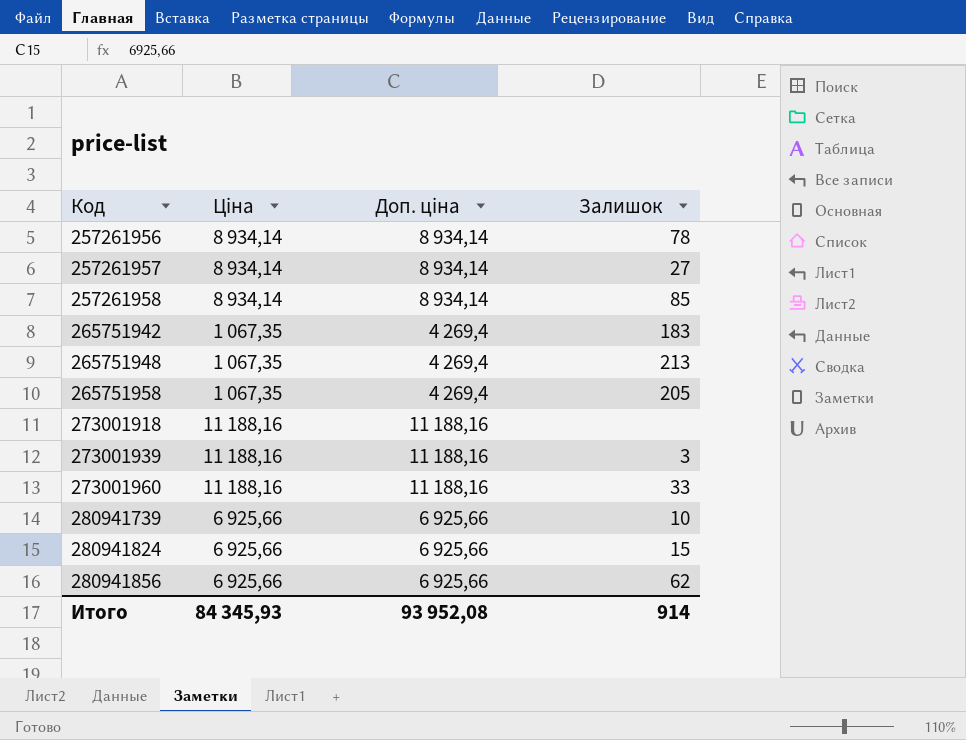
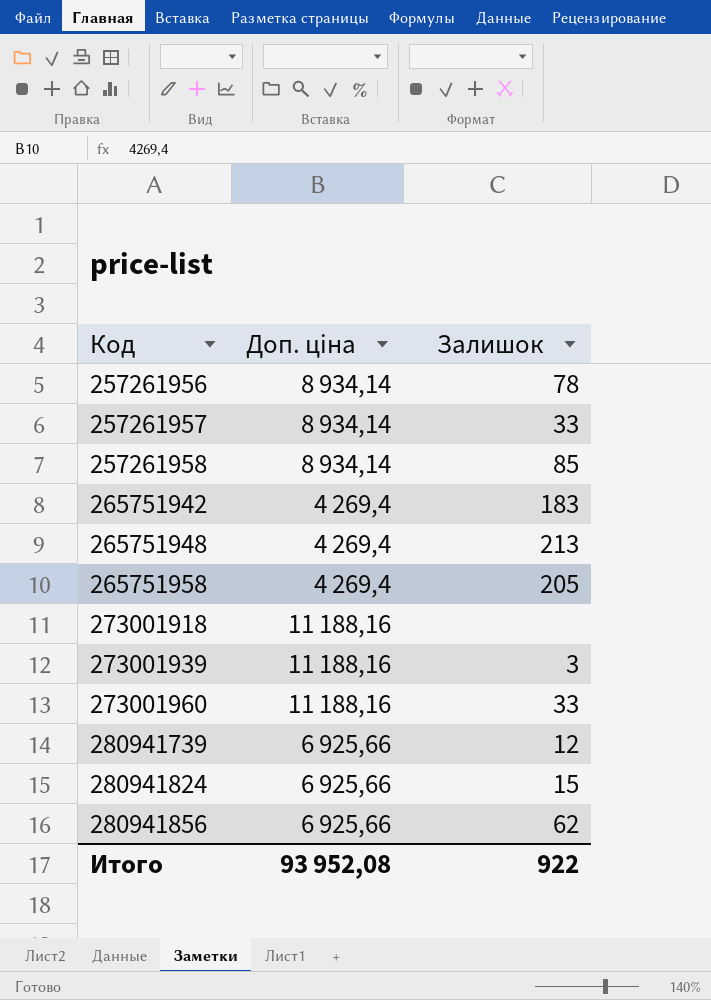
column Ціна | position: 2 -> none
257261957 | Залишок: 27 -> 33
280941739 | Залишок: 10 -> 12
Итого | Залишок: 914 -> 922

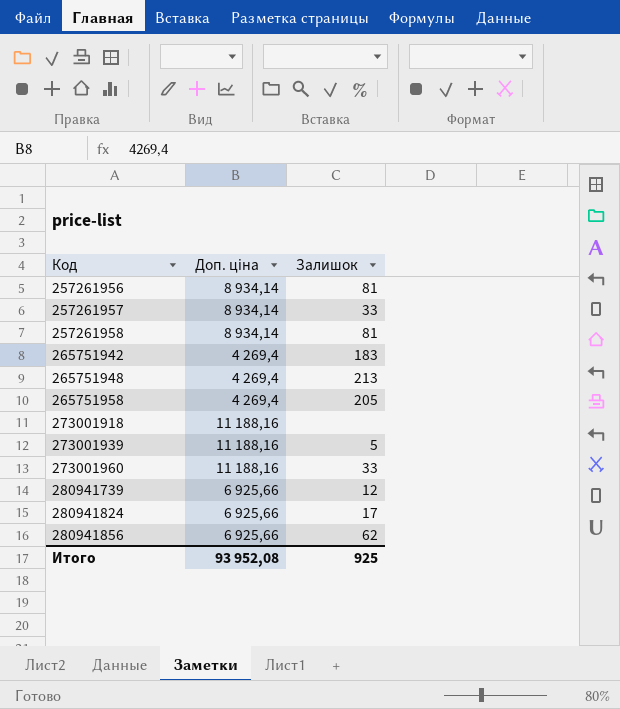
257261956 | Залишок: 78 -> 81
257261958 | Залишок: 85 -> 81
273001939 | Залишок: 3 -> 5
280941824 | Залишок: 15 -> 17
Итого | Залишок: 922 -> 925

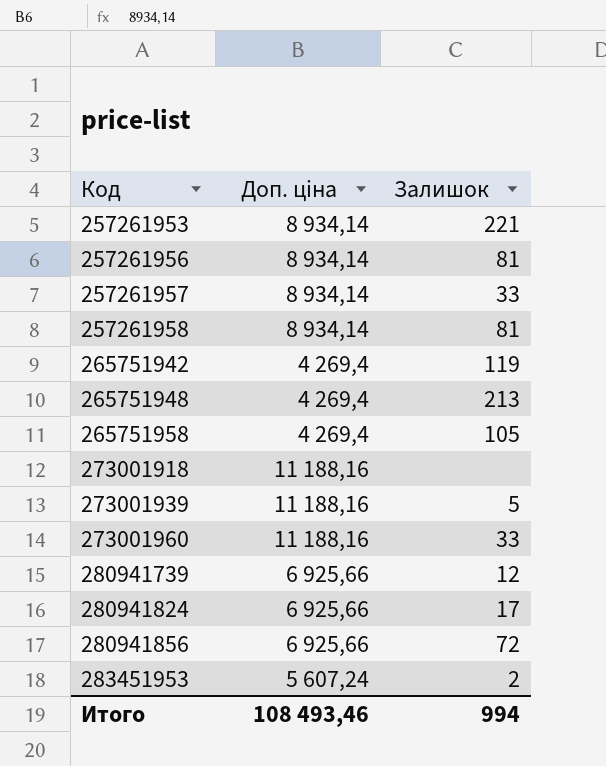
row 257261953: none -> 8 934,14 | 221
265751942 | Залишок: 183 -> 119
265751958 | Залишок: 205 -> 105
280941856 | Залишок: 62 -> 72
row 283451953: none -> 5 607,24 | 2
Итого | Доп. ціна: 93 952,08 -> 108 493,46
Итого | Залишок: 925 -> 994

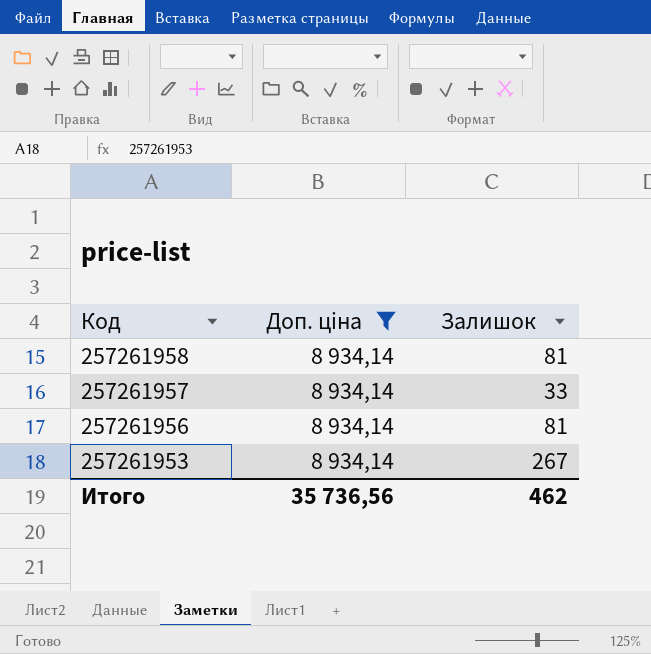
filter: none -> Доп. ціна = 8 934,14
row order: Код ascending -> Код descending
257261953 | Залишок: 221 -> 267
Итого | Доп. ціна: 108 493,46 -> 35 736,56
Итого | Залишок: 994 -> 462

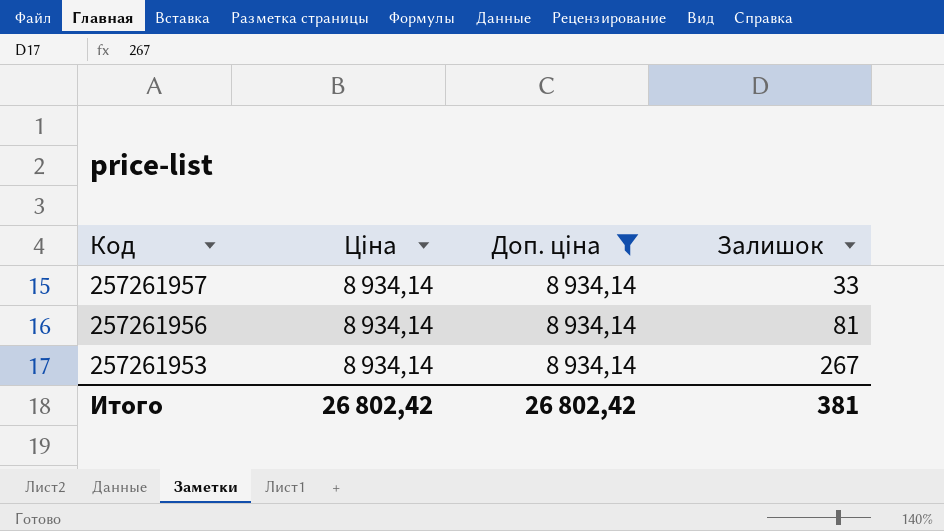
column Ціна | position: none -> 2
row 257261958: 8 934,14 | 81 -> none
Итого | Доп. ціна: 35 736,56 -> 26 802,42
Итого | Залишок: 462 -> 381

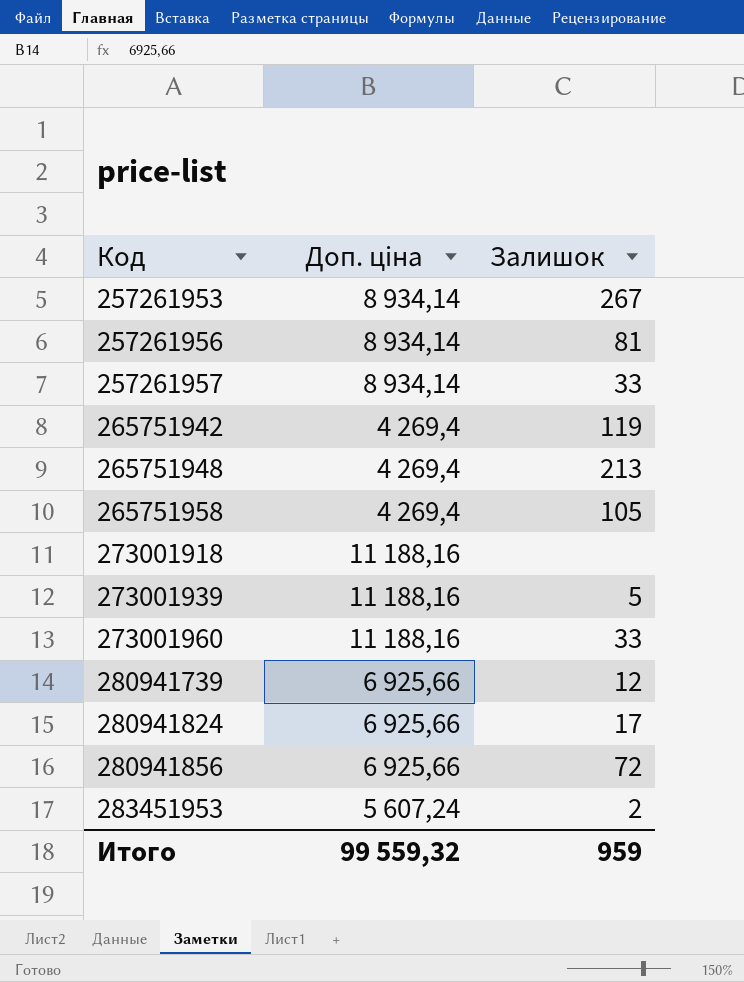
filter: Доп. ціна = 8 934,14 -> none
row order: Код descending -> Код ascending
column Ціна | position: 2 -> none
Итого | Доп. ціна: 26 802,42 -> 99 559,32
Итого | Залишок: 381 -> 959

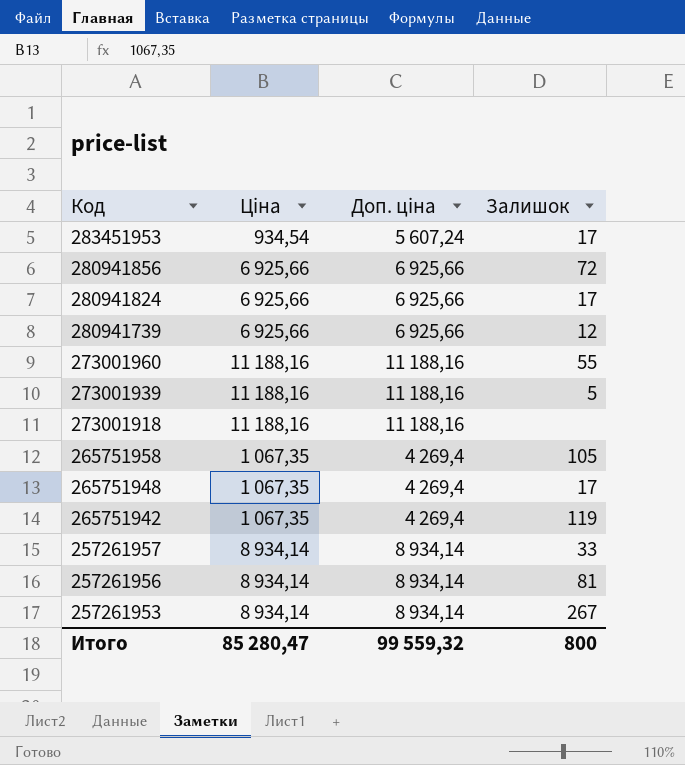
row order: Код ascending -> Код descending
column Ціна | position: none -> 2
283451953 | Залишок: 2 -> 17
273001960 | Залишок: 33 -> 55
265751948 | Залишок: 213 -> 17
Итого | Залишок: 959 -> 800

